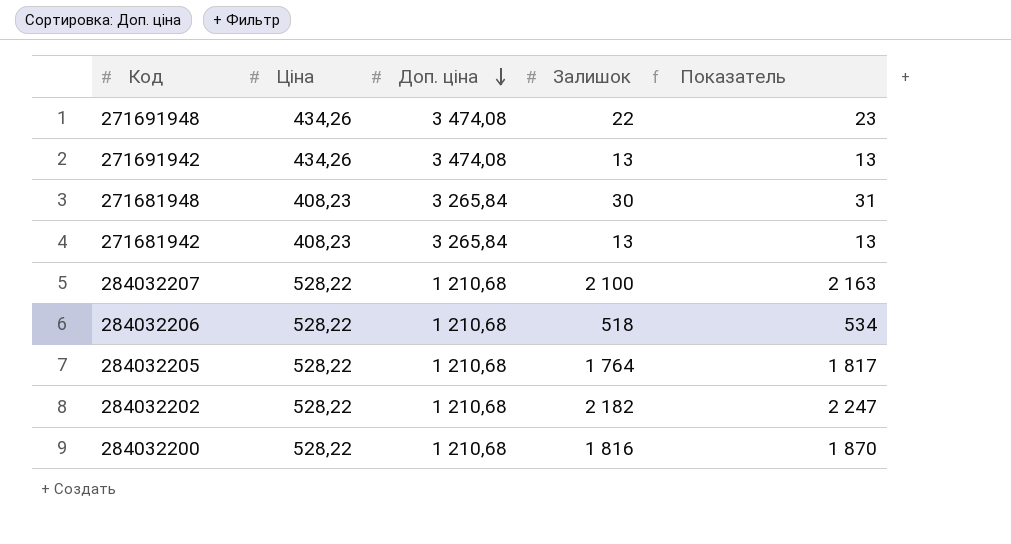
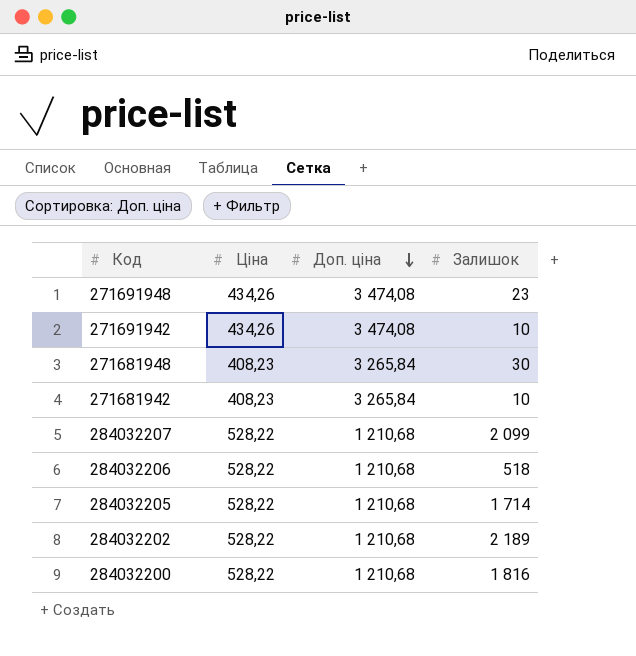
column Показатель | formula: [Залишок] * 1,03 -> none
271691948 | Залишок: 22 -> 23
271691942 | Залишок: 13 -> 10
271681942 | Залишок: 13 -> 10
284032207 | Залишок: 2 100 -> 2 099
284032205 | Залишок: 1 764 -> 1 714
284032202 | Залишок: 2 182 -> 2 189

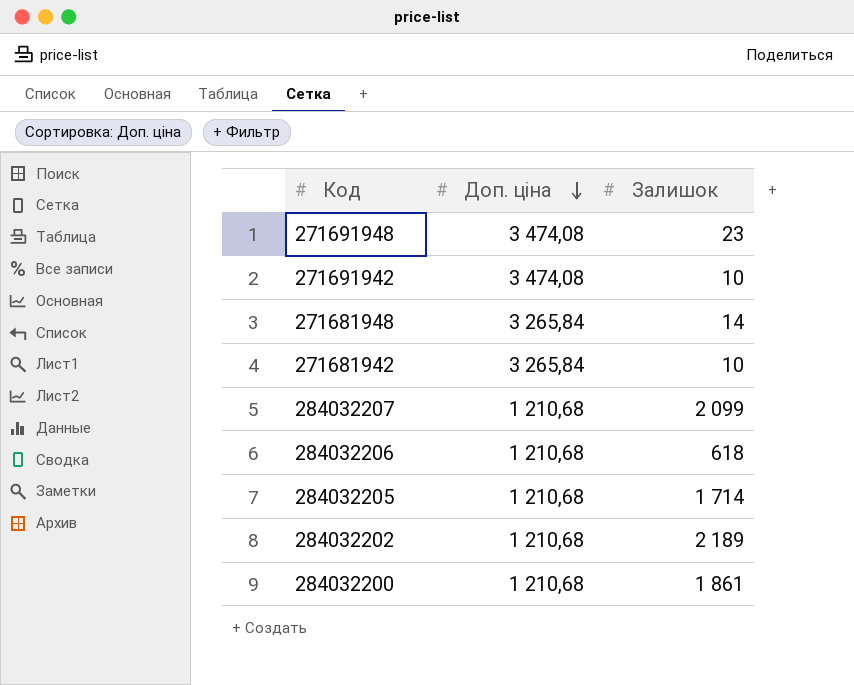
column Ціна | position: 2 -> none
271681948 | Залишок: 30 -> 14
284032206 | Залишок: 518 -> 618
284032200 | Залишок: 1 816 -> 1 861

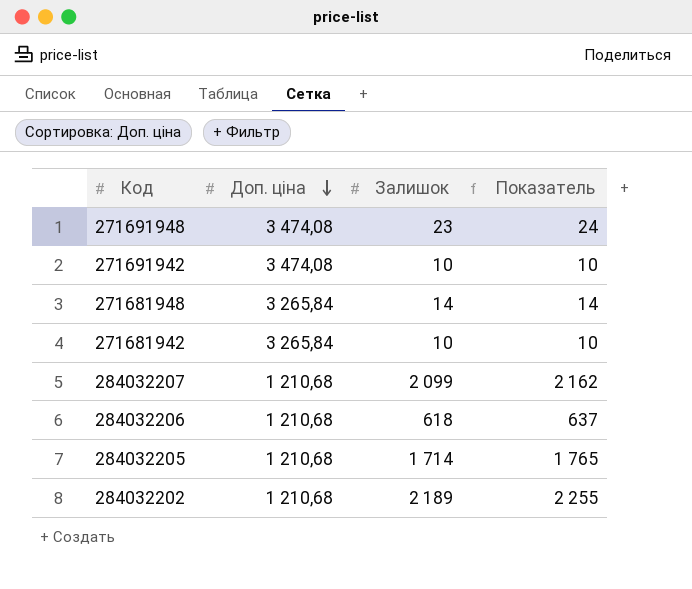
column Показатель | formula: none -> [Залишок] * 1,03
row 284032200: 1 210,68 | 1 861 -> none

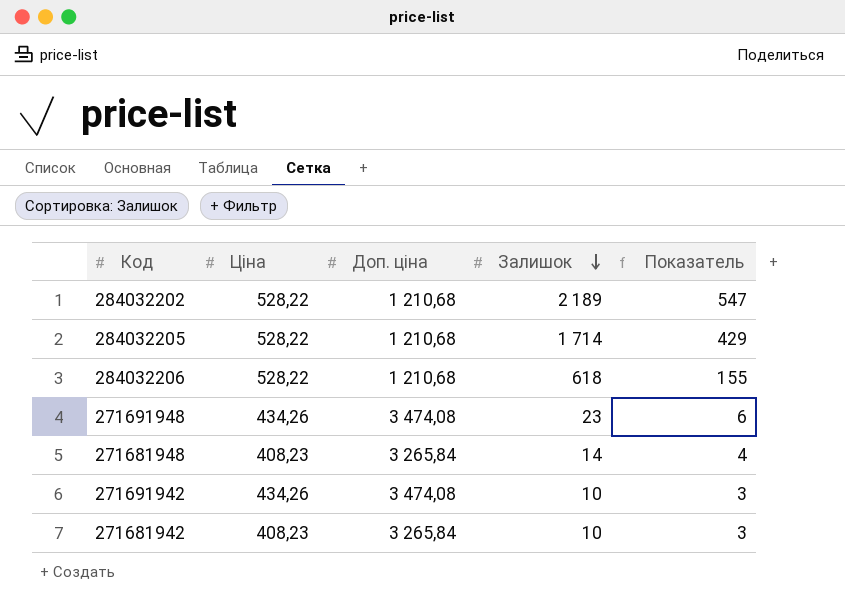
row order: Доп. ціна descending -> Залишок descending
column Ціна | position: none -> 2
column Показатель | formula: [Залишок] * 1,03 -> [Залишок] * 0,25
row 284032207: 1 210,68 | 2 099 | 2 162 -> none

